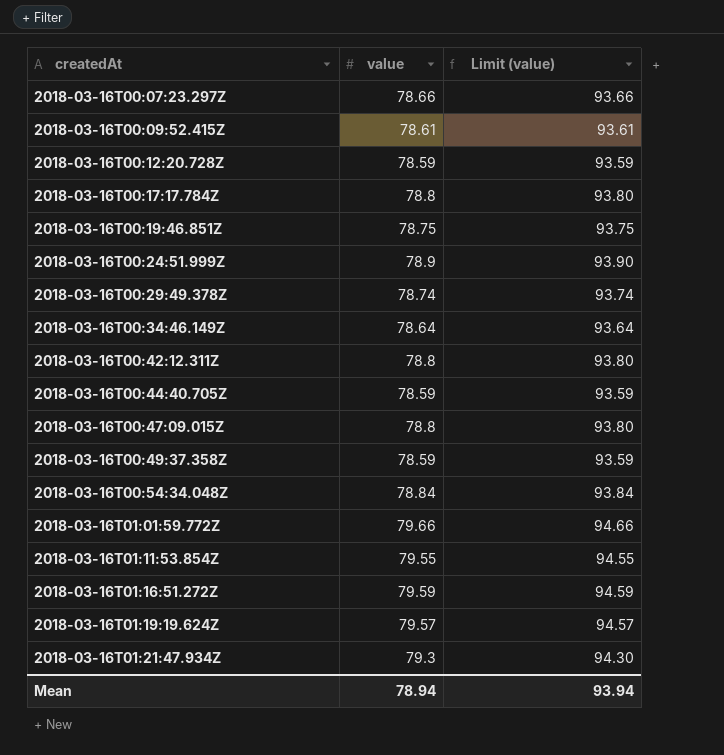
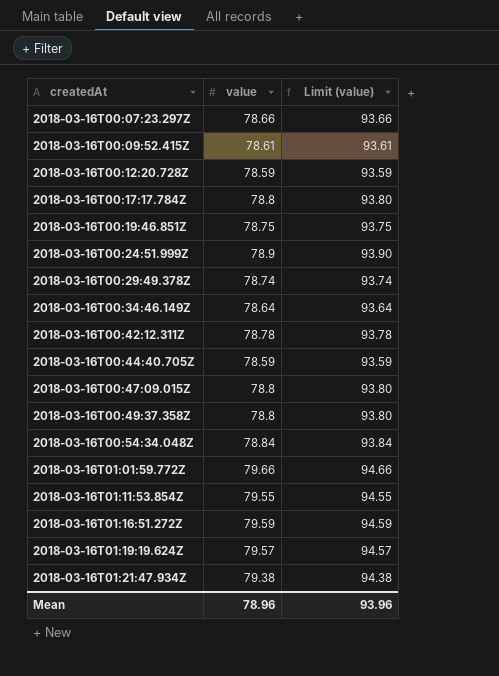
2018-03-16T00:42:12.311Z | value: 78.8 -> 78.78
2018-03-16T00:42:12.311Z | Limit (value): 93.80 -> 93.78
2018-03-16T00:49:37.358Z | value: 78.59 -> 78.8
2018-03-16T00:49:37.358Z | Limit (value): 93.59 -> 93.80
2018-03-16T01:21:47.934Z | value: 79.3 -> 79.38
2018-03-16T01:21:47.934Z | Limit (value): 94.30 -> 94.38
Mean | value: 78.94 -> 78.96
Mean | Limit (value): 93.94 -> 93.96

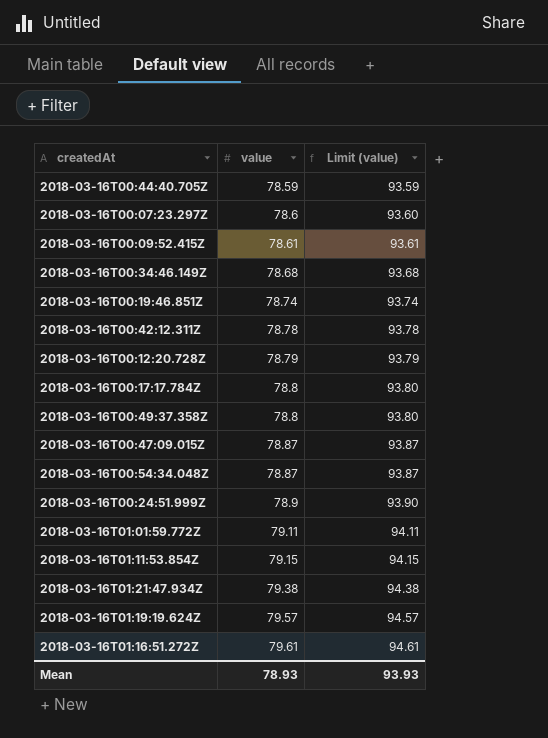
row order: createdAt ascending -> value ascending
row 2018-03-16T00:29:49.378Z: 78.74 | 93.74 -> none
2018-03-16T00:07:23.297Z | value: 78.66 -> 78.6
2018-03-16T00:07:23.297Z | Limit (value): 93.66 -> 93.60
2018-03-16T00:34:46.149Z | value: 78.64 -> 78.68
2018-03-16T00:34:46.149Z | Limit (value): 93.64 -> 93.68
2018-03-16T00:19:46.851Z | value: 78.75 -> 78.74
2018-03-16T00:19:46.851Z | Limit (value): 93.75 -> 93.74
2018-03-16T00:12:20.728Z | value: 78.59 -> 78.79
2018-03-16T00:12:20.728Z | Limit (value): 93.59 -> 93.79
2018-03-16T00:47:09.015Z | value: 78.8 -> 78.87
2018-03-16T00:47:09.015Z | Limit (value): 93.80 -> 93.87
2018-03-16T00:54:34.048Z | value: 78.84 -> 78.87
2018-03-16T00:54:34.048Z | Limit (value): 93.84 -> 93.87
2018-03-16T01:01:59.772Z | value: 79.66 -> 79.11
2018-03-16T01:01:59.772Z | Limit (value): 94.66 -> 94.11
2018-03-16T01:11:53.854Z | value: 79.55 -> 79.15
2018-03-16T01:11:53.854Z | Limit (value): 94.55 -> 94.15
2018-03-16T01:16:51.272Z | value: 79.59 -> 79.61
2018-03-16T01:16:51.272Z | Limit (value): 94.59 -> 94.61
Mean | value: 78.96 -> 78.93
Mean | Limit (value): 93.96 -> 93.93

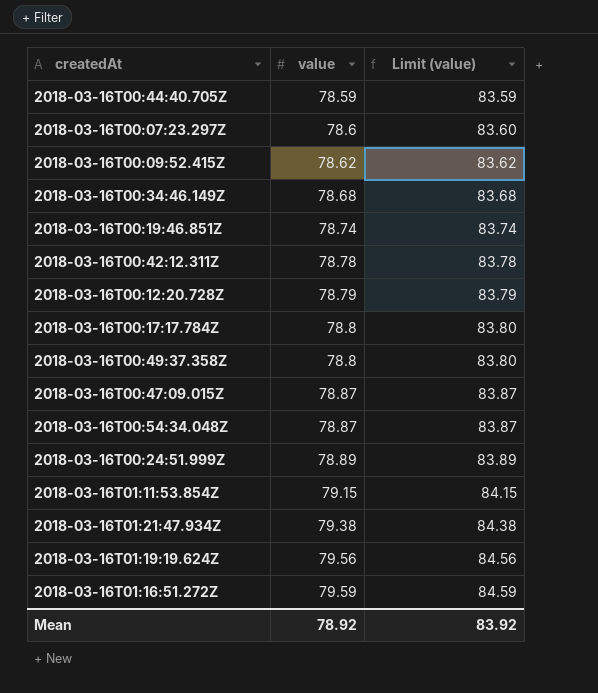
column Limit (value) | formula: [value] + 15 -> [value] + 5
row 2018-03-16T01:01:59.772Z: 79.11 | 94.11 -> none
2018-03-16T00:09:52.415Z | value: 78.61 -> 78.62
2018-03-16T00:24:51.999Z | value: 78.9 -> 78.89
2018-03-16T01:19:19.624Z | value: 79.57 -> 79.56
2018-03-16T01:16:51.272Z | value: 79.61 -> 79.59
Mean | value: 78.93 -> 78.92
Mean | Limit (value): 93.93 -> 83.92

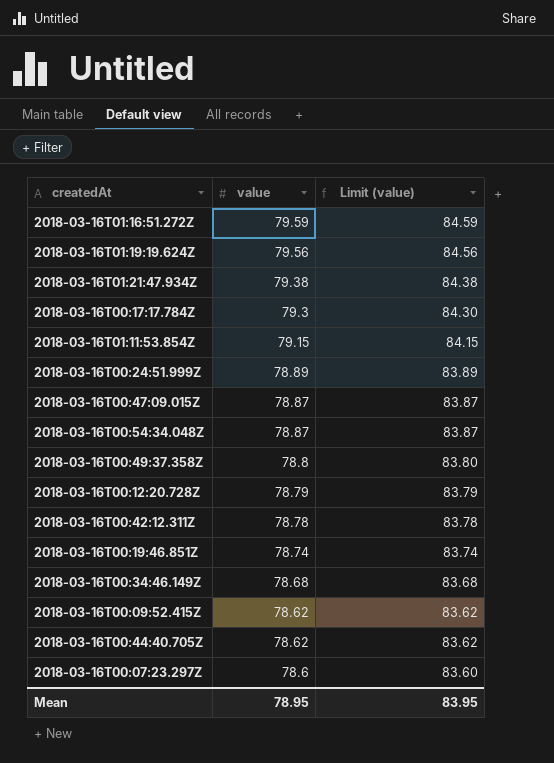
row order: value ascending -> value descending
2018-03-16T00:17:17.784Z | value: 78.8 -> 79.3
2018-03-16T00:17:17.784Z | Limit (value): 83.80 -> 84.30
2018-03-16T00:44:40.705Z | value: 78.59 -> 78.62
2018-03-16T00:44:40.705Z | Limit (value): 83.59 -> 83.62
Mean | value: 78.92 -> 78.95
Mean | Limit (value): 83.92 -> 83.95

